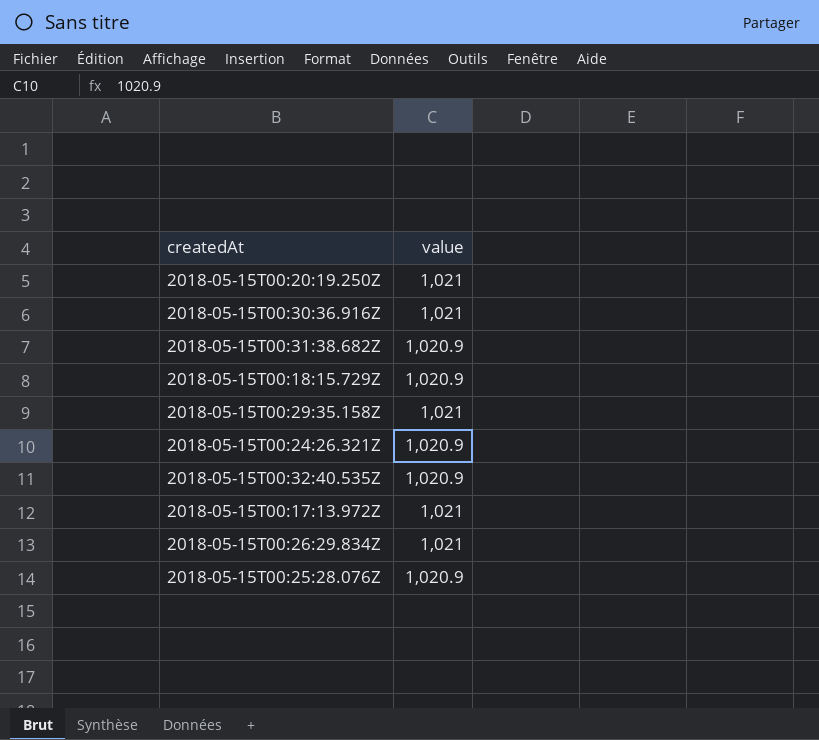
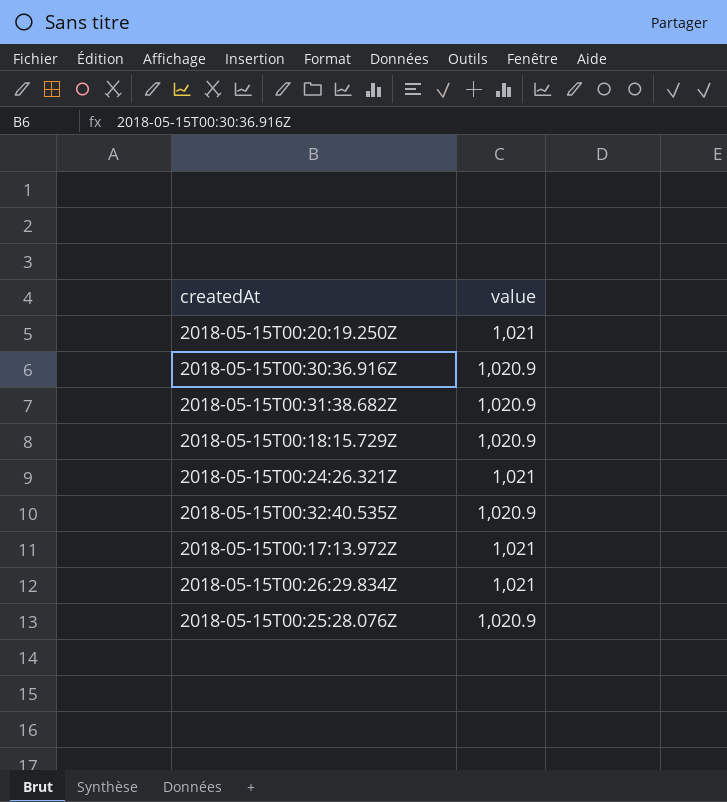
row 2018-05-15T00:29:35.158Z: 1,021 -> none
2018-05-15T00:30:36.916Z | value: 1,021 -> 1,020.9
2018-05-15T00:24:26.321Z | value: 1,020.9 -> 1,021

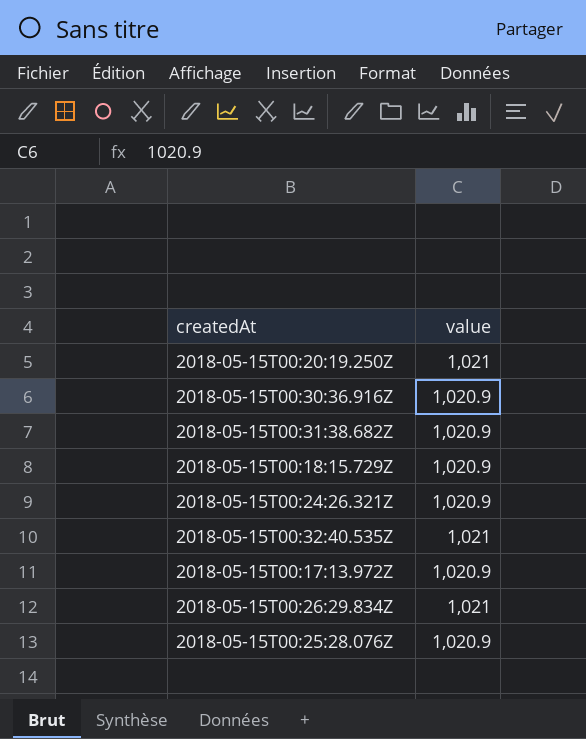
2018-05-15T00:24:26.321Z | value: 1,021 -> 1,020.9
2018-05-15T00:32:40.535Z | value: 1,020.9 -> 1,021
2018-05-15T00:17:13.972Z | value: 1,021 -> 1,020.9

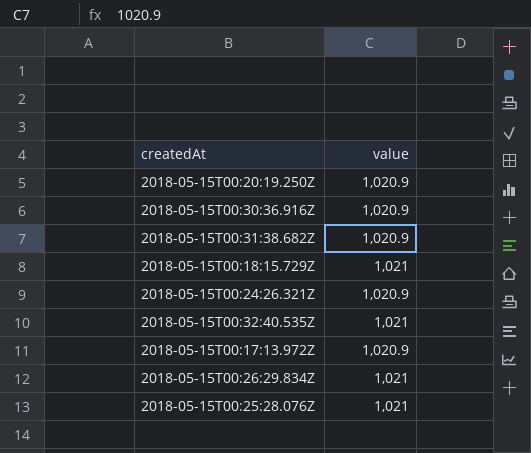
2018-05-15T00:20:19.250Z | value: 1,021 -> 1,020.9
2018-05-15T00:18:15.729Z | value: 1,020.9 -> 1,021
2018-05-15T00:25:28.076Z | value: 1,020.9 -> 1,021

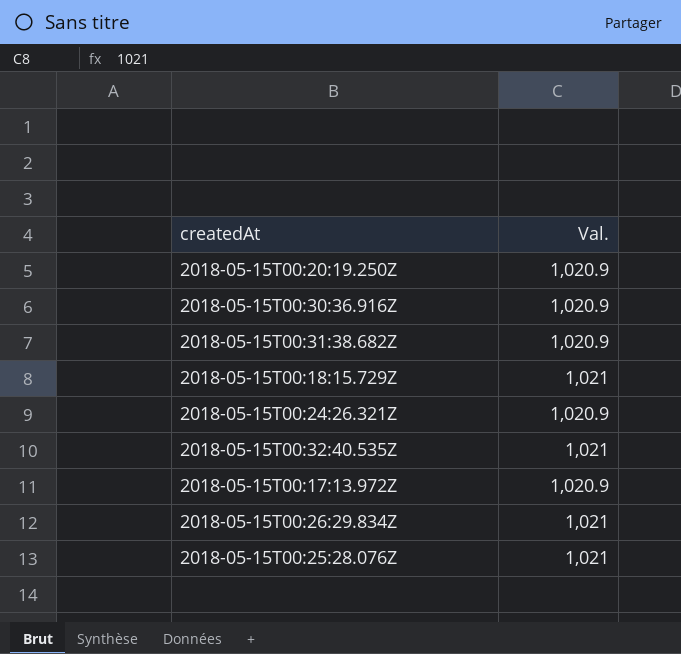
column name: value -> Val.

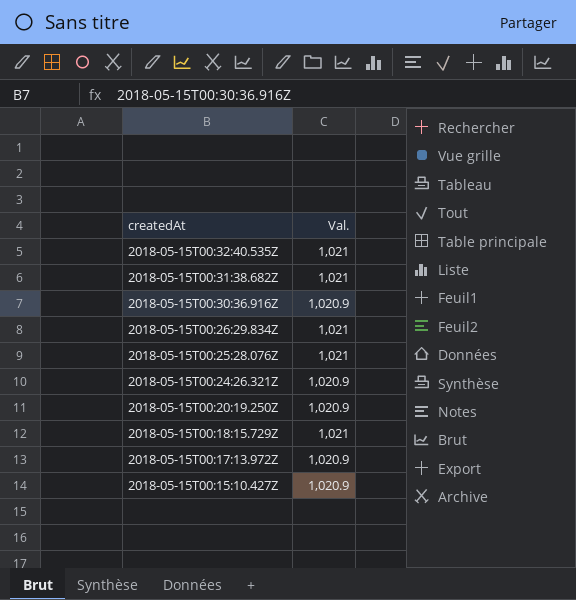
row order: none -> createdAt descending
2018-05-15T00:31:38.682Z | Val.: 1,020.9 -> 1,021
row 2018-05-15T00:15:10.427Z: none -> 1,020.9

